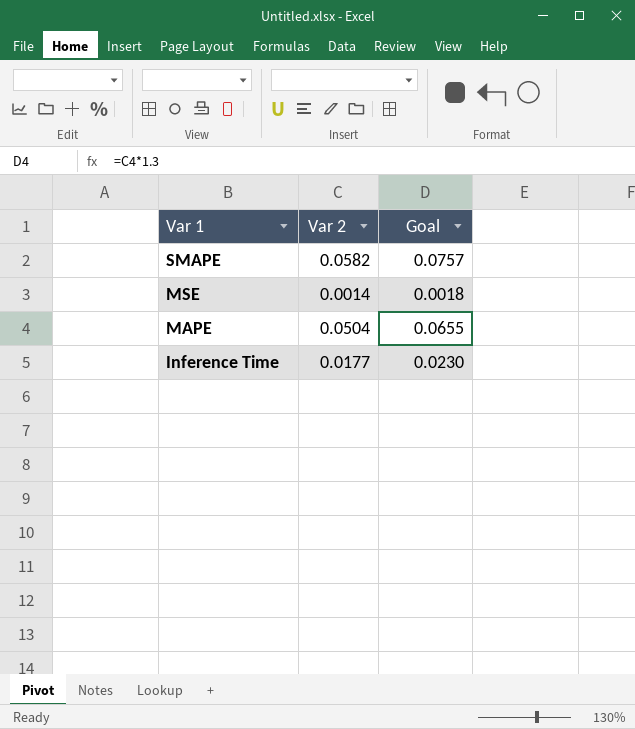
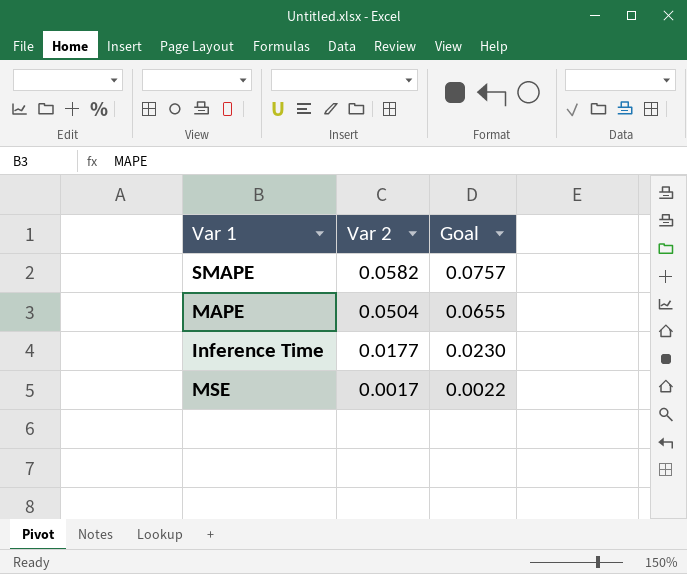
row order: Var 1 descending -> Var 2 descending
MSE | Var 2: 0.0014 -> 0.0017
MSE | Goal: 0.0018 -> 0.0022

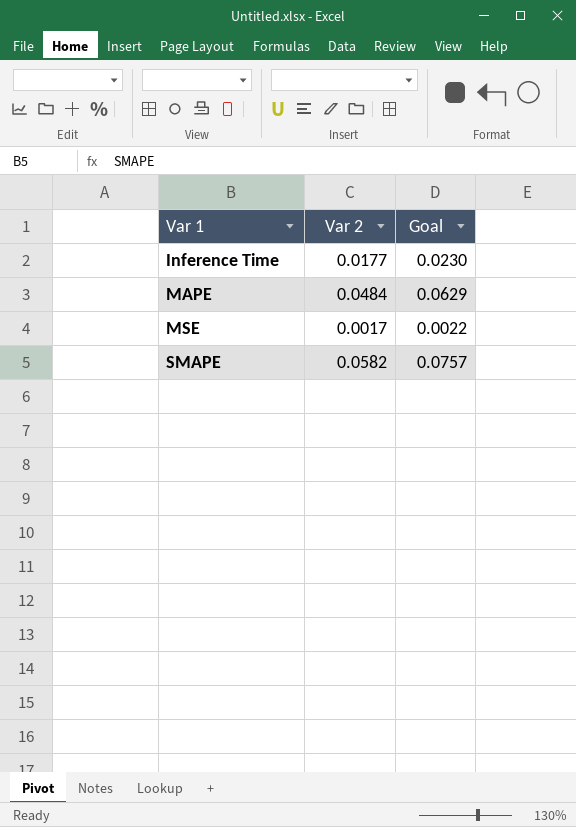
row order: Var 2 descending -> Var 1 ascending
MAPE | Var 2: 0.0504 -> 0.0484
MAPE | Goal: 0.0655 -> 0.0629

